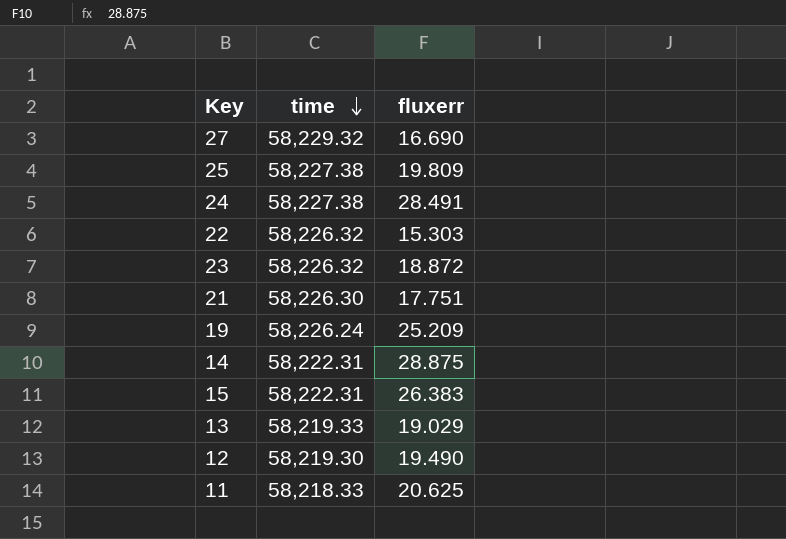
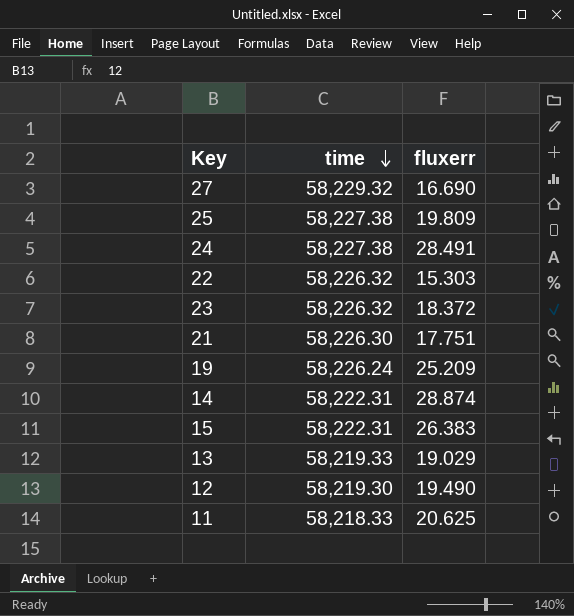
23 | fluxerr: 18.872 -> 18.372
14 | fluxerr: 28.875 -> 28.874

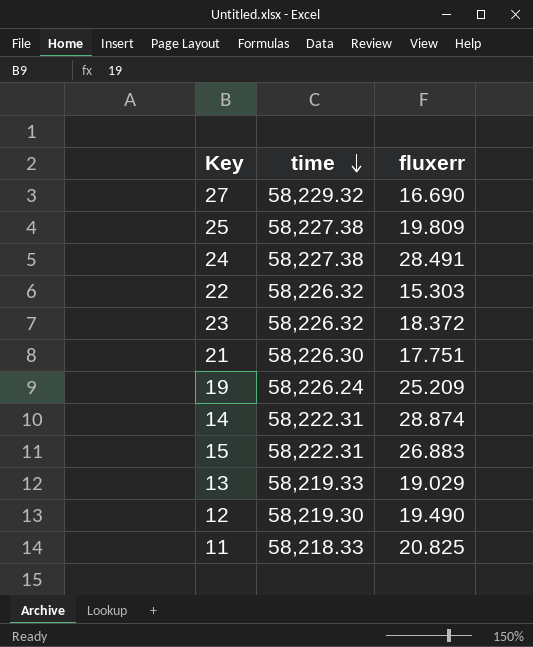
15 | fluxerr: 26.383 -> 26.883
11 | fluxerr: 20.625 -> 20.825

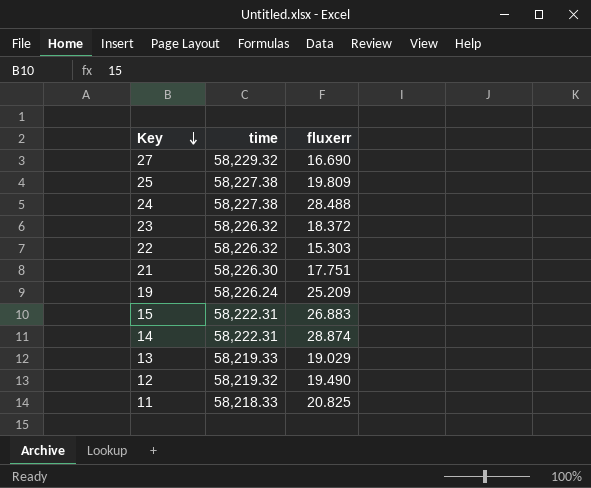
row order: time descending -> Key descending
24 | fluxerr: 28.491 -> 28.488
12 | time: 58,219.30 -> 58,219.32

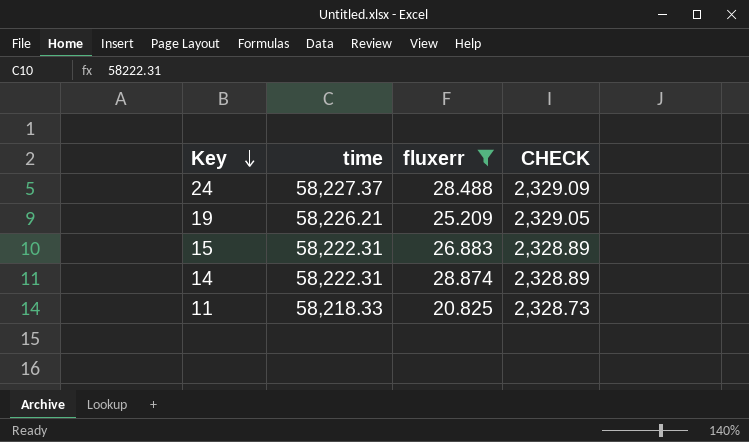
filter: none -> fluxerr >= 20.825
column CHECK | formula: none -> [time] * 0.04
24 | time: 58,227.38 -> 58,227.37
19 | time: 58,226.24 -> 58,226.21

